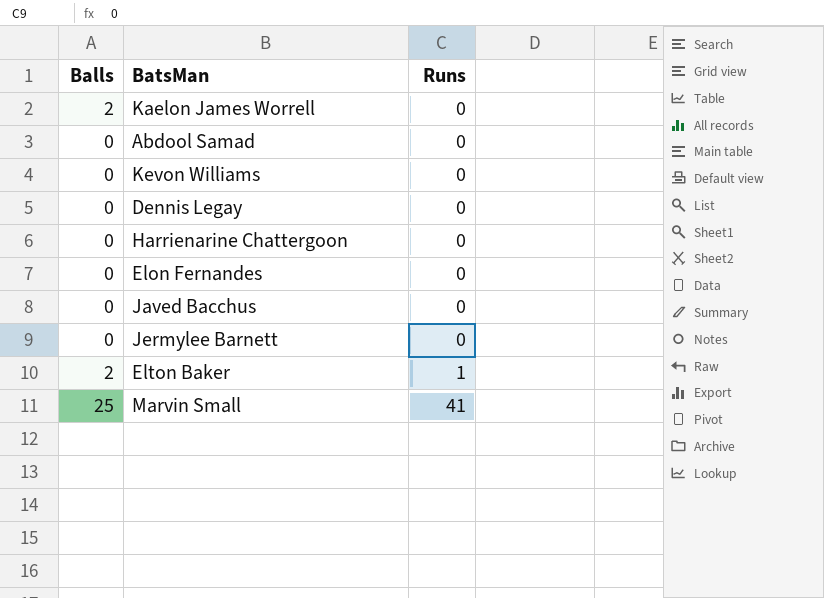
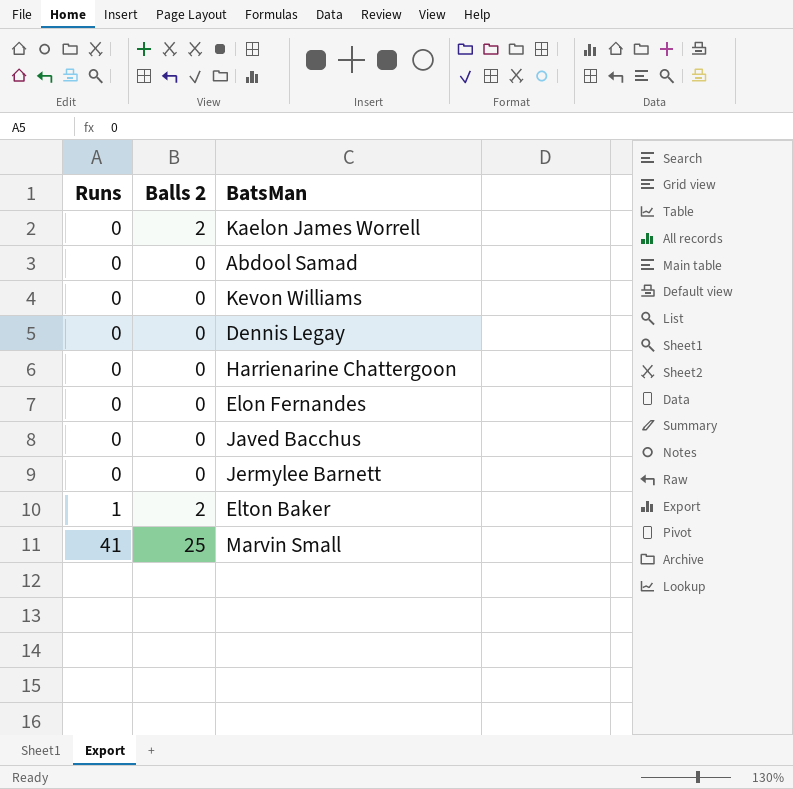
column Runs | position: 3 -> 1
column name: Balls -> Balls 2

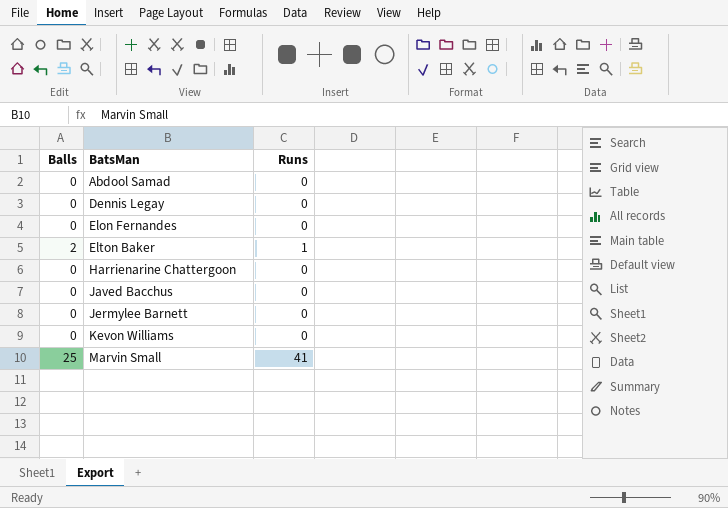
row order: Runs ascending -> BatsMan ascending
column name: Balls 2 -> Balls
column Runs | position: 1 -> 3
row Kaelon James Worrell: 0 | 2 -> none

